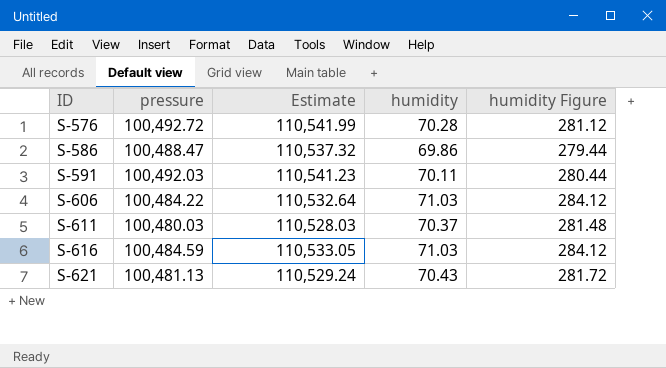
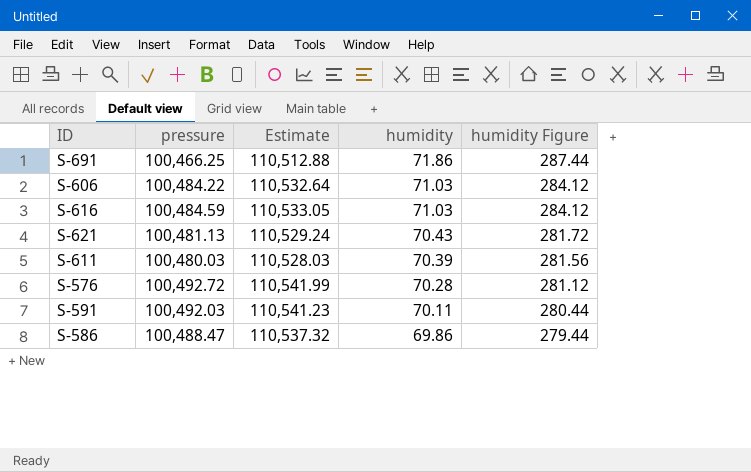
row order: ID ascending -> humidity descending
row S-691: none -> 100,466.25 | 110,512.88 | 71.86 | 287.44
S-611 | humidity: 70.37 -> 70.39
S-611 | humidity Figure: 281.48 -> 281.56

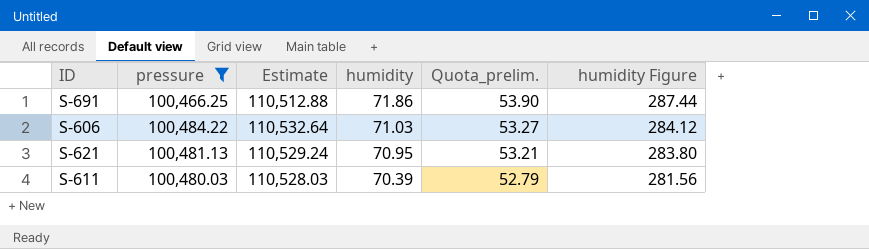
filter: none -> pressure <= 100,484.22
column Quota_prelim. | formula: none -> [humidity] * 0.75
S-621 | humidity: 70.43 -> 70.95
S-621 | humidity Figure: 281.72 -> 283.80

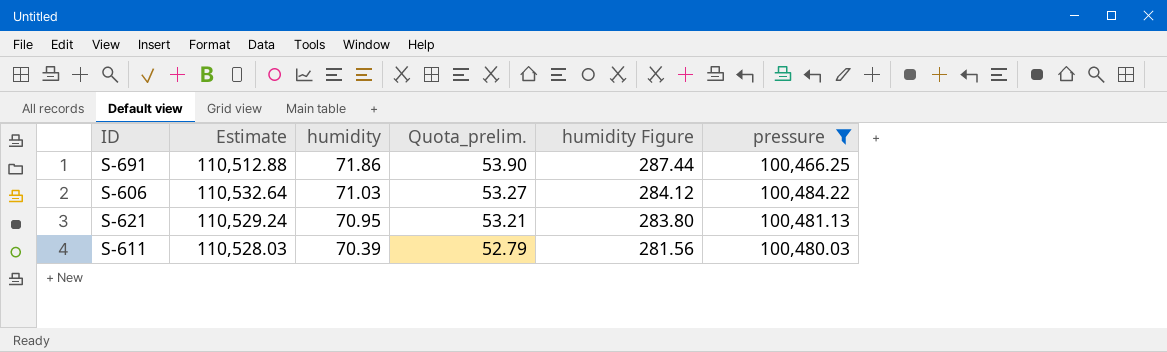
column pressure | position: 2 -> 6

